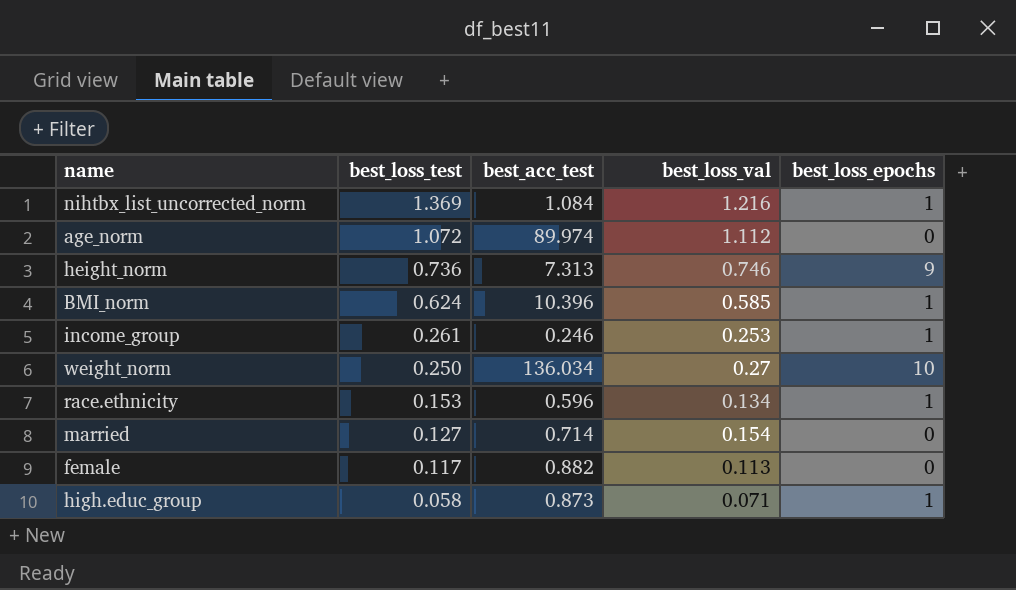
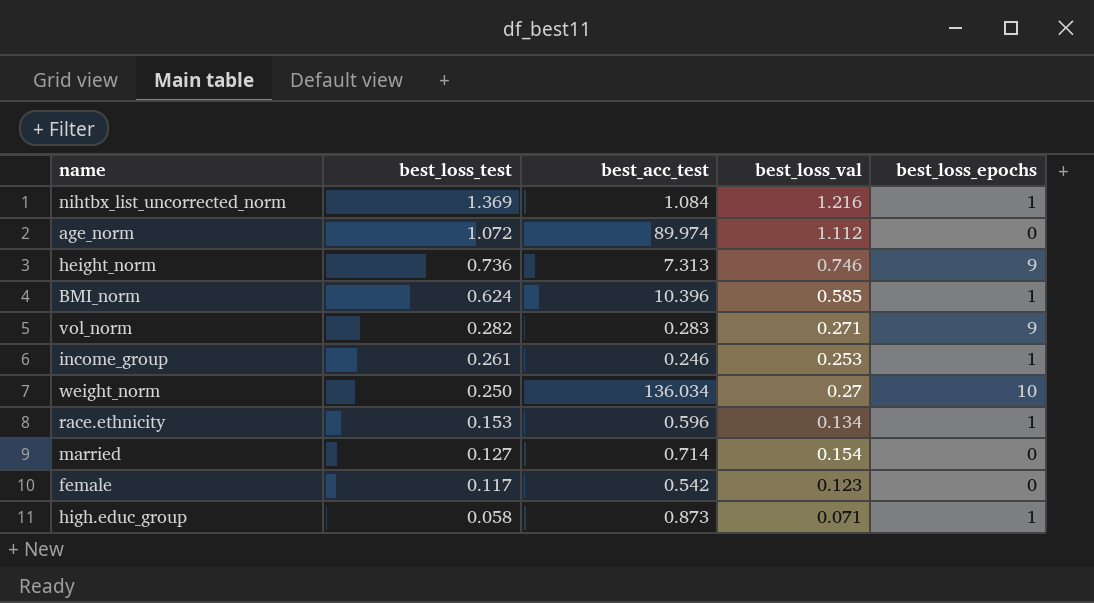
row vol_norm: none -> 0.282 | 0.283 | 0.271 | 9
female | best_acc_test: 0.882 -> 0.542
female | best_loss_val: 0.113 -> 0.123

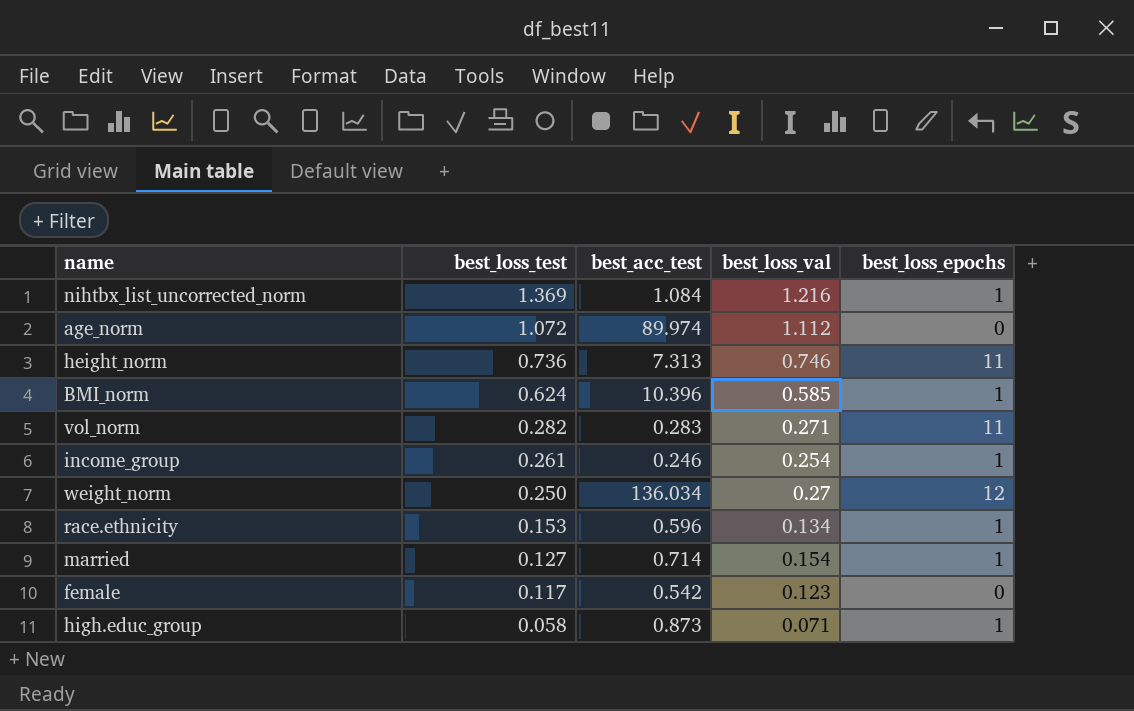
height_norm | best_loss_epochs: 9 -> 11
vol_norm | best_loss_epochs: 9 -> 11
income_group | best_loss_val: 0.253 -> 0.254
weight_norm | best_loss_epochs: 10 -> 12
married | best_loss_epochs: 0 -> 1

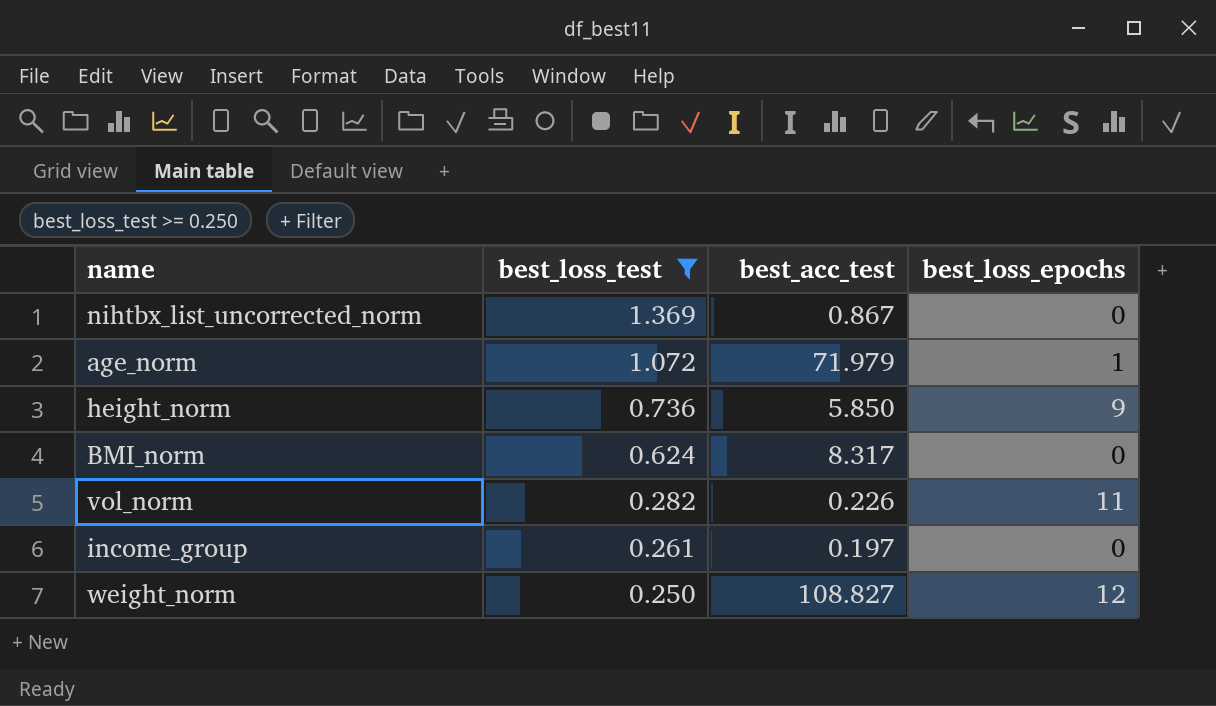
filter: none -> best_loss_test >= 0.250
column best_loss_val | position: 4 -> none
nihtbx_list_uncorrected_norm | best_acc_test: 1.084 -> 0.867
nihtbx_list_uncorrected_norm | best_loss_epochs: 1 -> 0
age_norm | best_acc_test: 89.974 -> 71.979
age_norm | best_loss_epochs: 0 -> 1
height_norm | best_acc_test: 7.313 -> 5.850
height_norm | best_loss_epochs: 11 -> 9
BMI_norm | best_acc_test: 10.396 -> 8.317
BMI_norm | best_loss_epochs: 1 -> 0
vol_norm | best_acc_test: 0.283 -> 0.226
income_group | best_acc_test: 0.246 -> 0.197
income_group | best_loss_epochs: 1 -> 0
weight_norm | best_acc_test: 136.034 -> 108.827

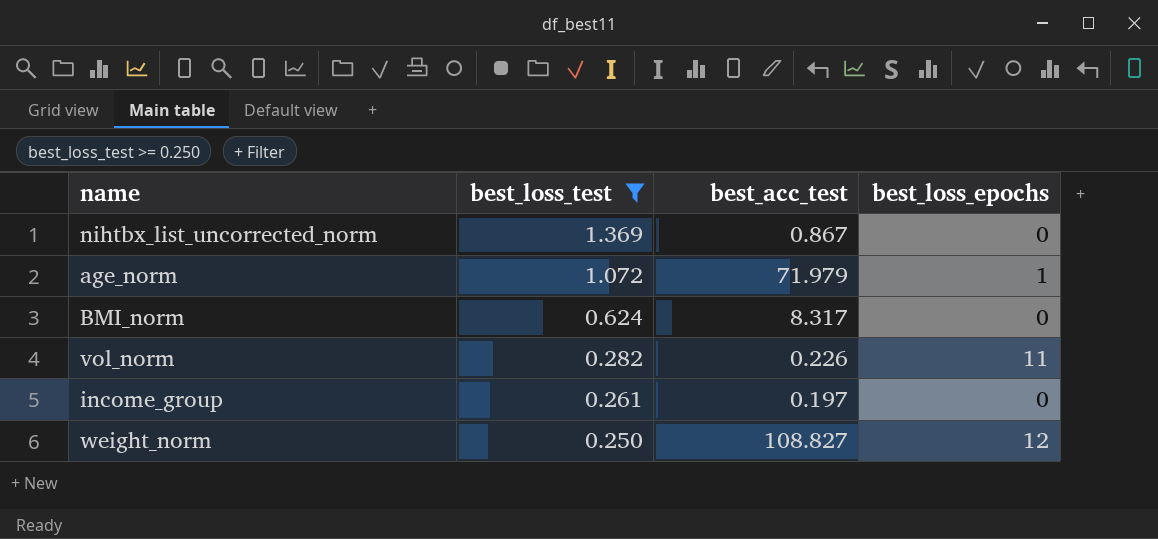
row height_norm: 0.736 | 5.850 | 9 -> none

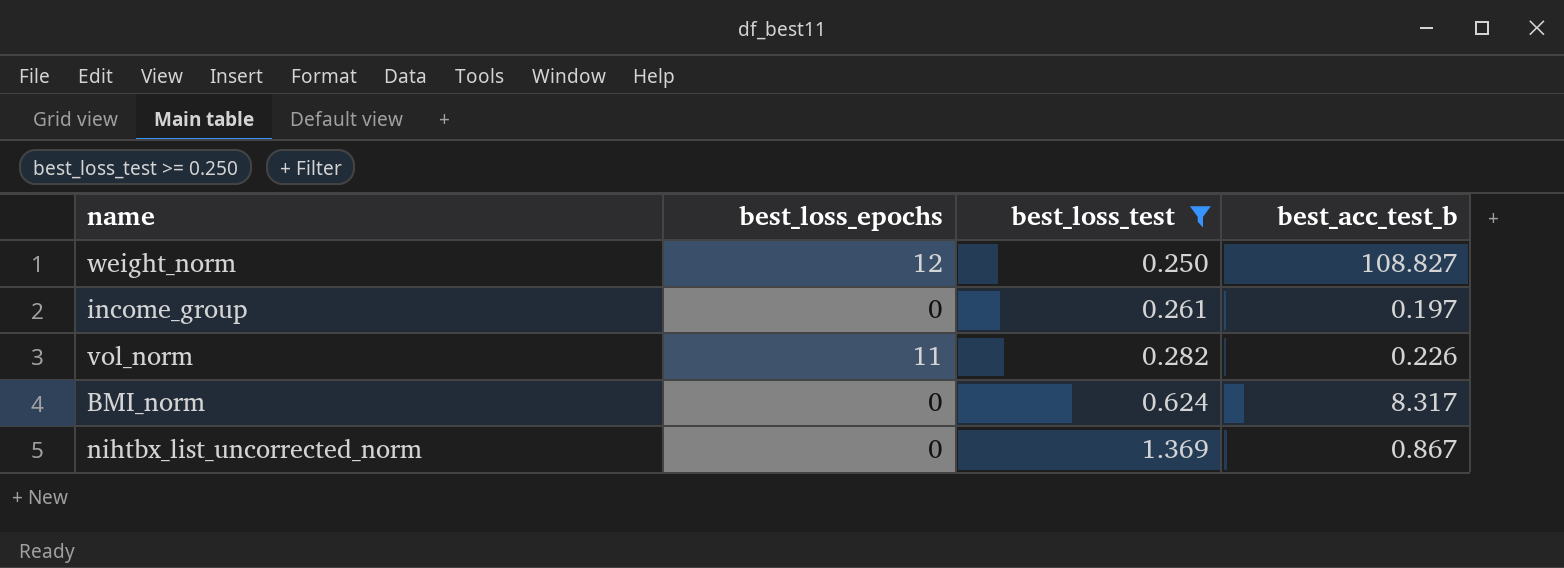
row order: best_loss_test descending -> best_loss_test ascending
column best_loss_epochs | position: 4 -> 2
column name: best_acc_test -> best_acc_test_b
row age_norm: 1.072 | 71.979 | 1 -> none

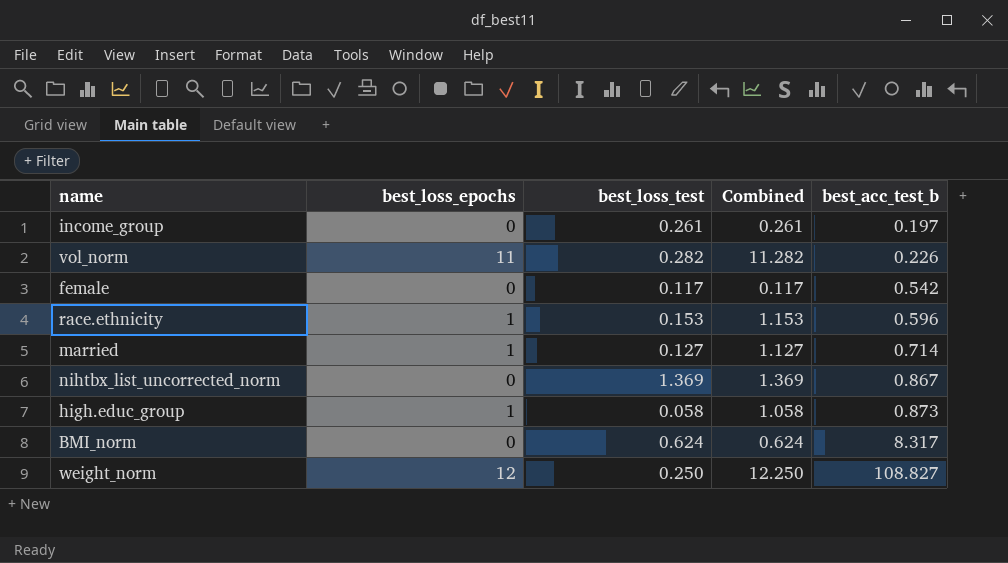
filter: best_loss_test >= 0.250 -> none
row order: best_loss_test ascending -> best_acc_test_b ascending
column Combined | formula: none -> [best_loss_epochs] + [best_loss_test]

